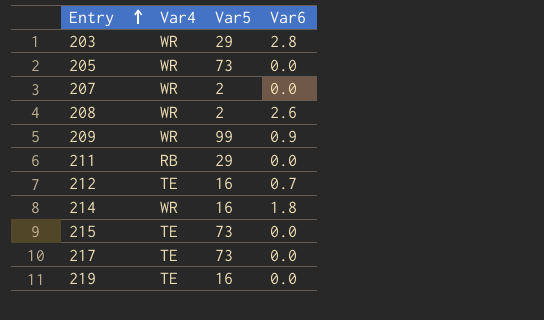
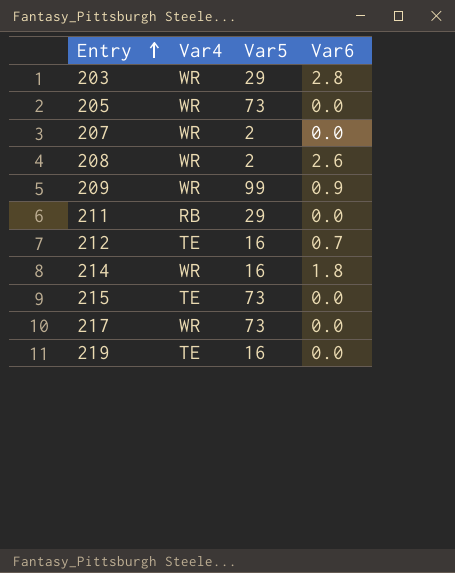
217 | Var4: TE -> WR

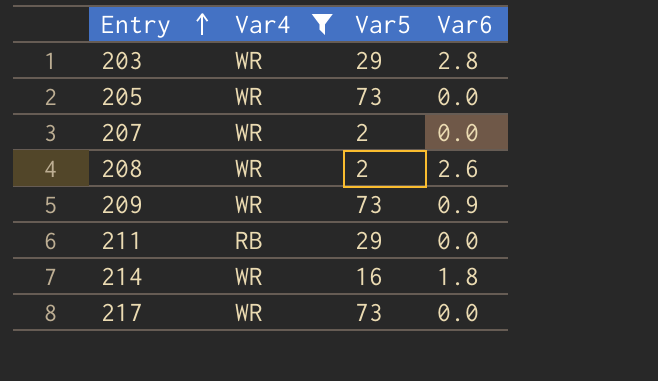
filter: none -> Var4 != TE
209 | Var5: 99 -> 73

